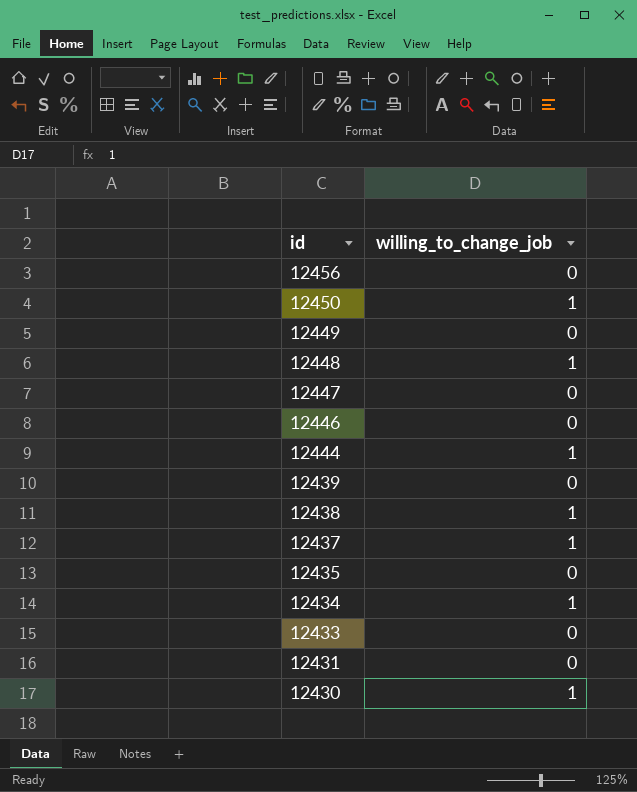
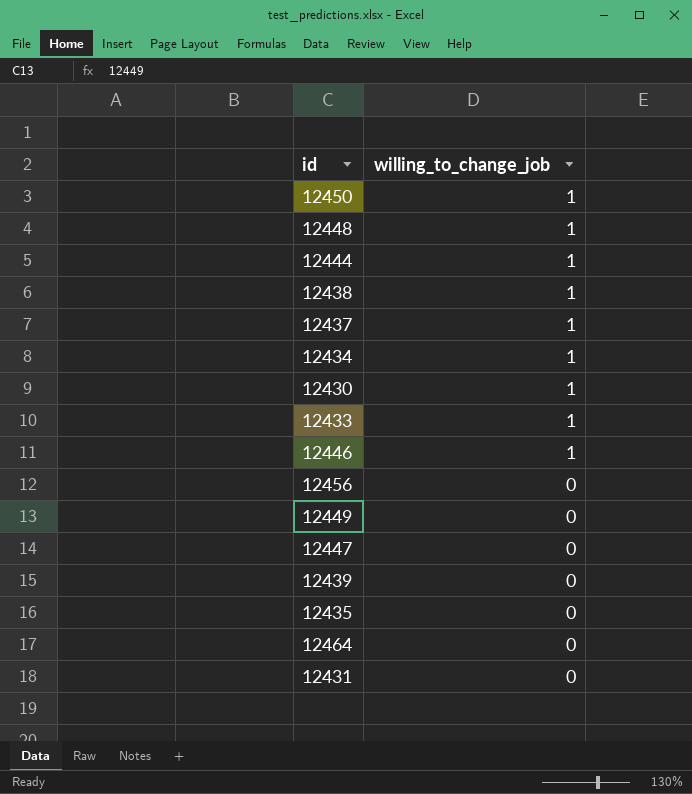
row order: id descending -> willing_to_change_job descending
12433 | willing_to_change_job: 0 -> 1
12446 | willing_to_change_job: 0 -> 1
row 12464: none -> 0

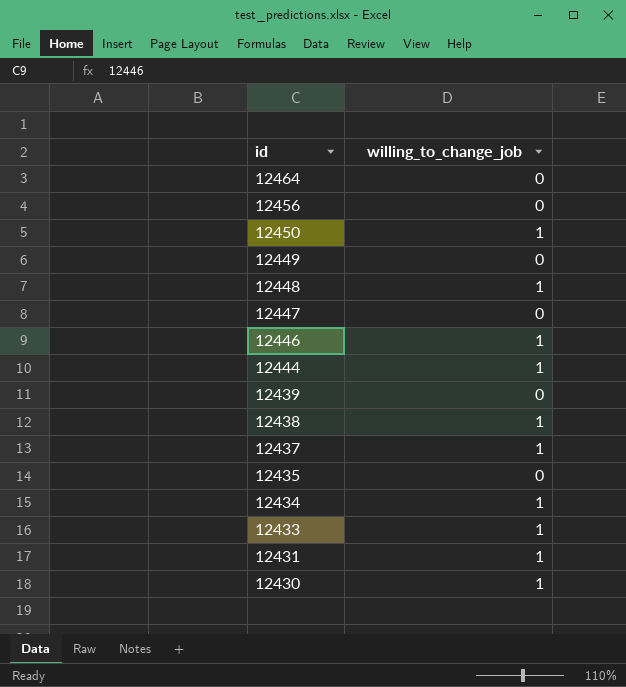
row order: willing_to_change_job descending -> id descending
12431 | willing_to_change_job: 0 -> 1

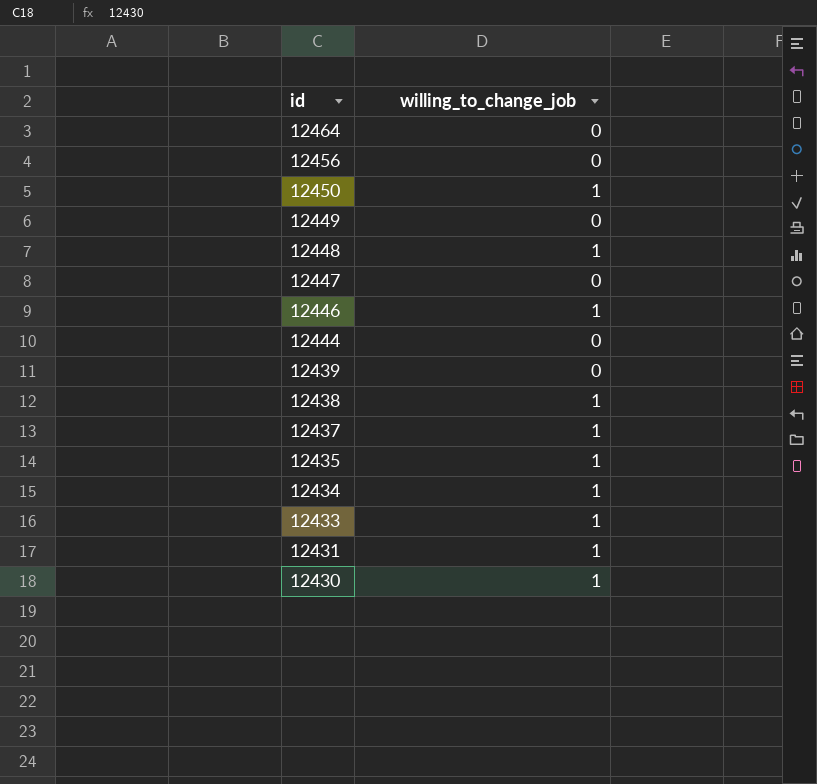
12444 | willing_to_change_job: 1 -> 0
12435 | willing_to_change_job: 0 -> 1

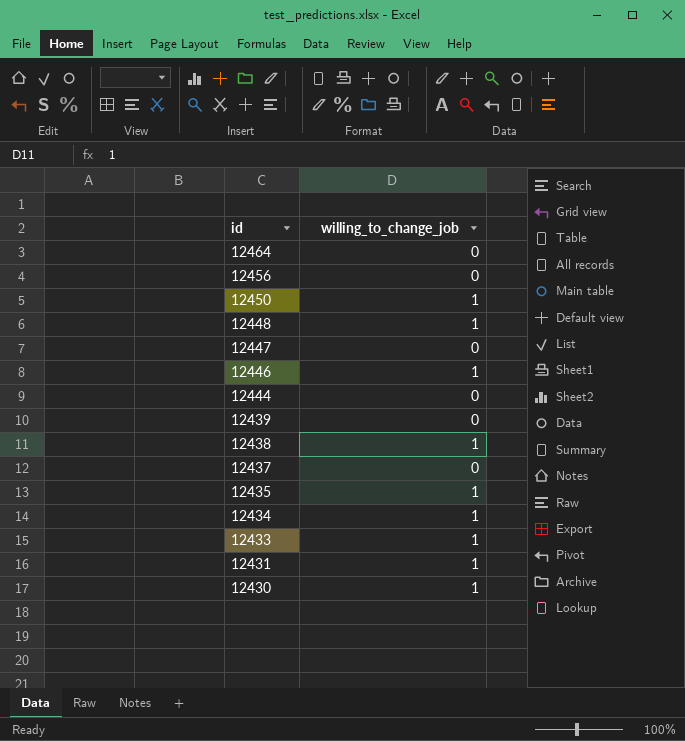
row 12449: 0 -> none
12437 | willing_to_change_job: 1 -> 0

